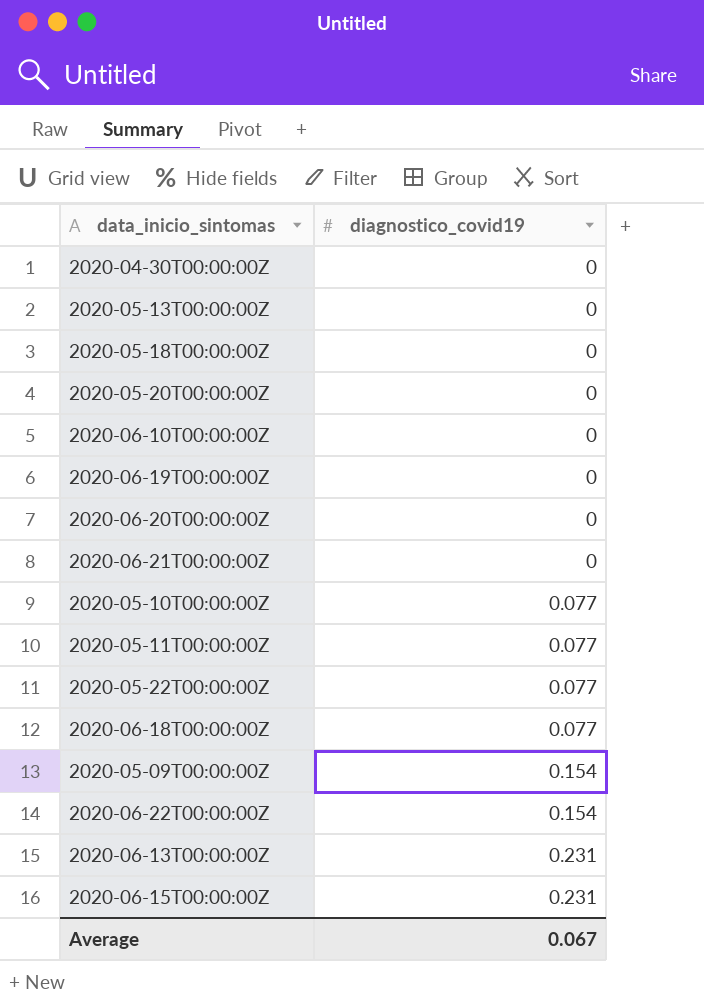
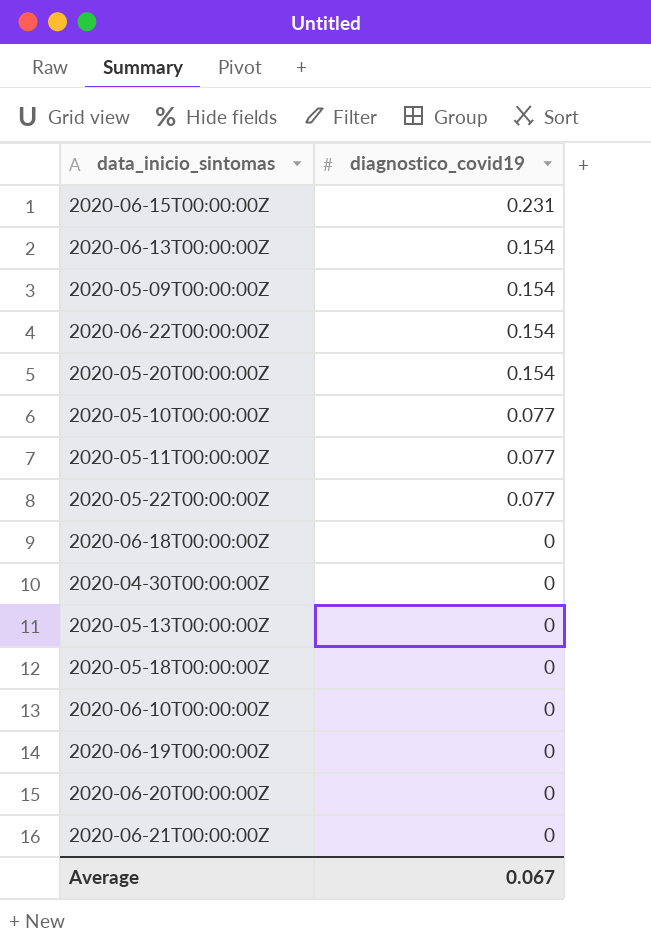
row order: diagnostico_covid19 ascending -> diagnostico_covid19 descending
2020-06-13T00:00:00Z | diagnostico_covid19: 0.231 -> 0.154
2020-05-20T00:00:00Z | diagnostico_covid19: 0 -> 0.154
2020-06-18T00:00:00Z | diagnostico_covid19: 0.077 -> 0

